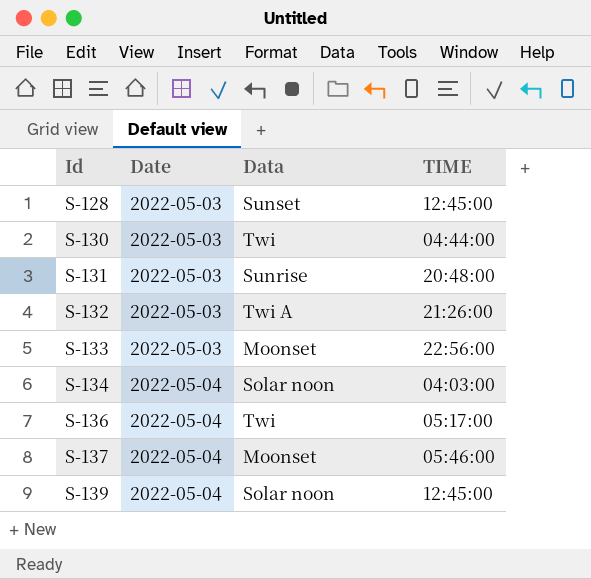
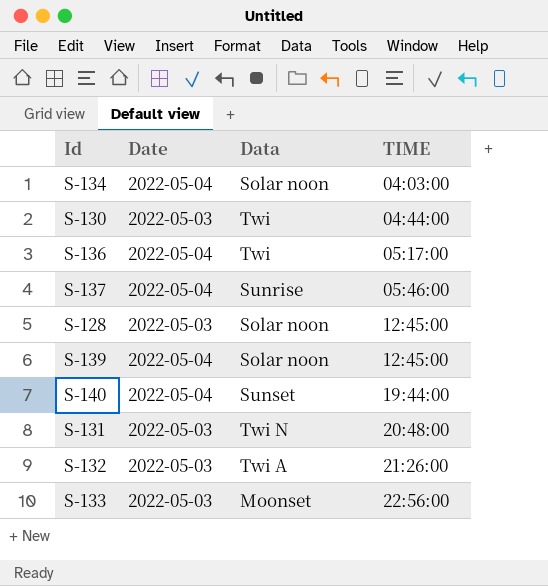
row order: Id ascending -> TIME ascending
S-137 | Data: Moonset -> Sunrise
S-128 | Data: Sunset -> Solar noon
row S-140: none -> 2022-05-04 | Sunset | 19:44:00
S-131 | Data: Sunrise -> Twi N

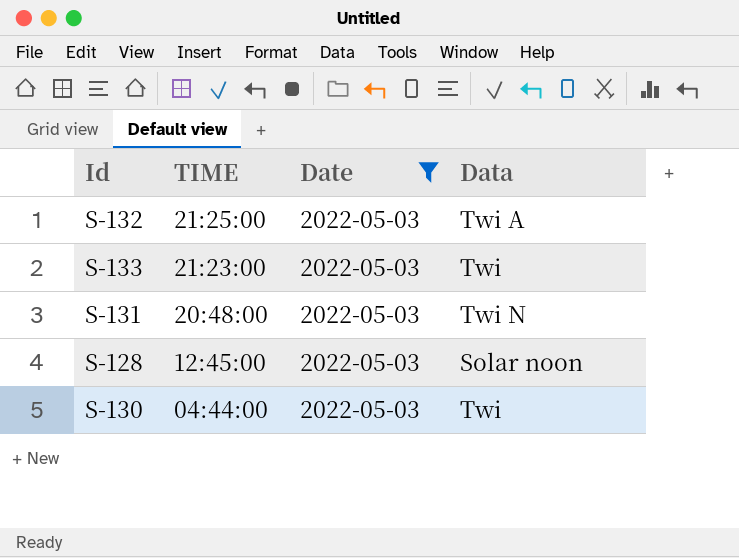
filter: none -> Date = 2022-05-03
row order: TIME ascending -> TIME descending
column TIME | position: 4 -> 2
S-132 | TIME: 21:26:00 -> 21:25:00
S-133 | TIME: 22:56:00 -> 21:23:00
S-133 | Data: Moonset -> Twi

